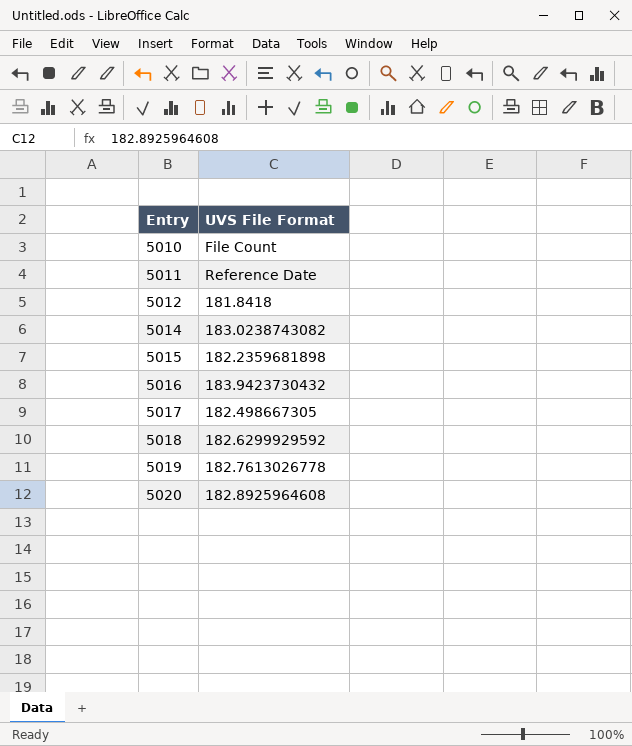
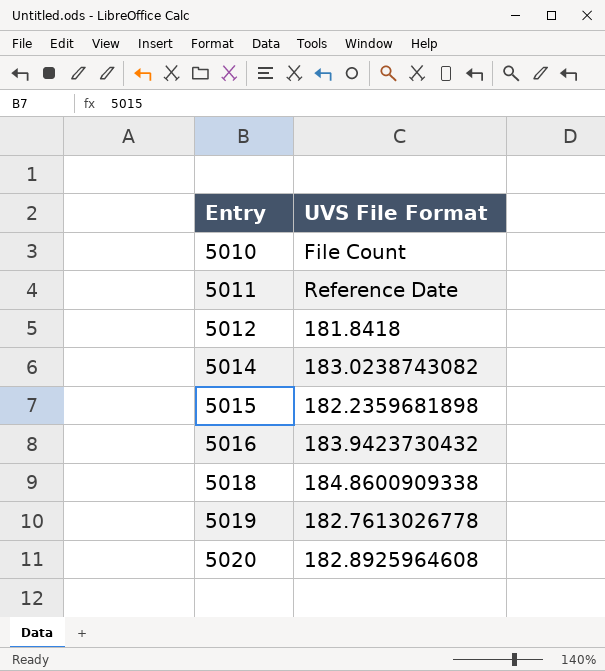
row 5017: 182.498667305 -> none
5018 | UVS File Format: 182.6299929592 -> 184.8600909338

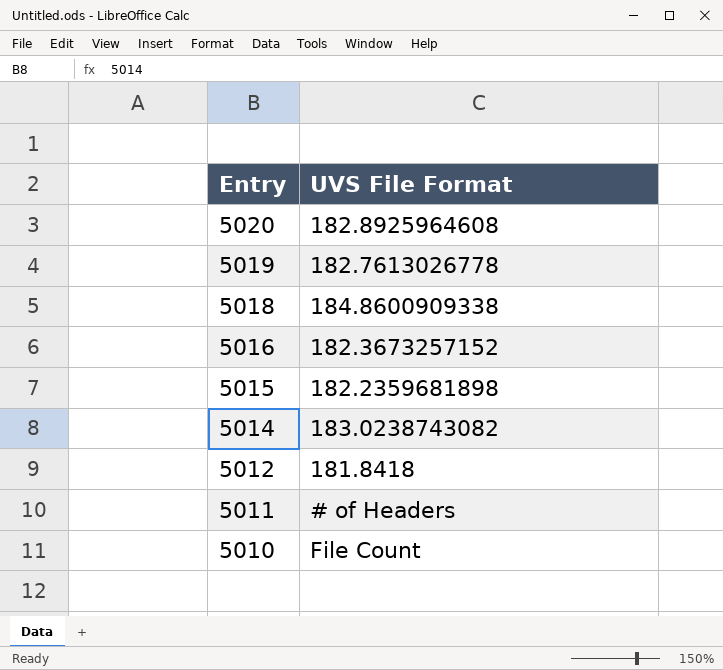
row order: Entry ascending -> Entry descending
5016 | UVS File Format: 183.9423730432 -> 182.3673257152
5011 | UVS File Format: Reference Date -> # of Headers

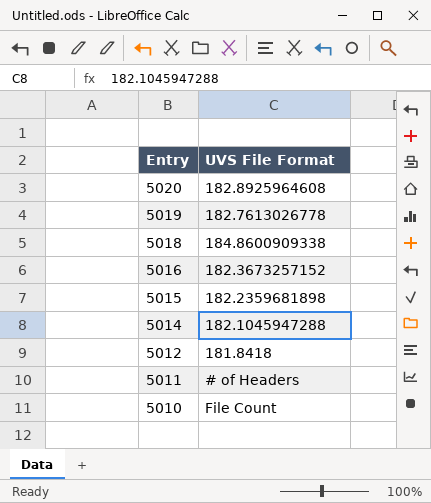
5014 | UVS File Format: 183.0238743082 -> 182.1045947288

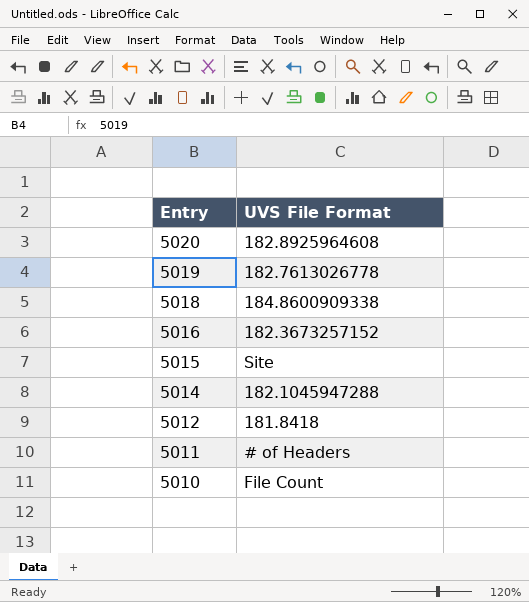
5015 | UVS File Format: 182.2359681898 -> Site

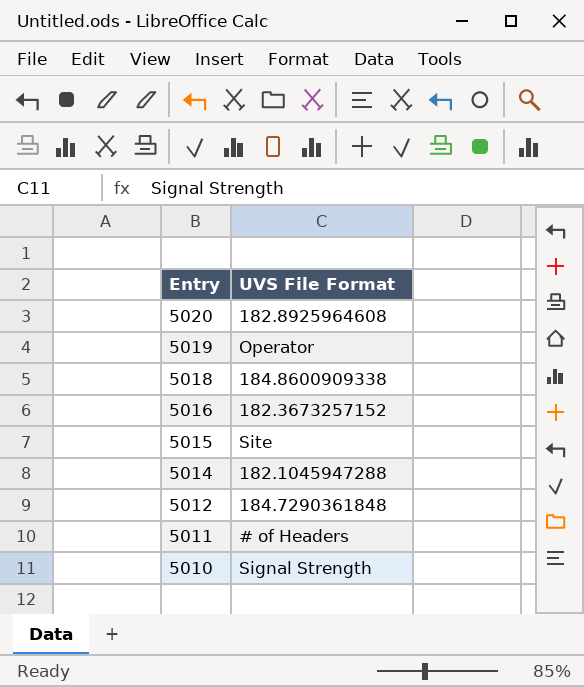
5019 | UVS File Format: 182.7613026778 -> Operator
5012 | UVS File Format: 181.8418 -> 184.7290361848
5010 | UVS File Format: File Count -> Signal Strength

